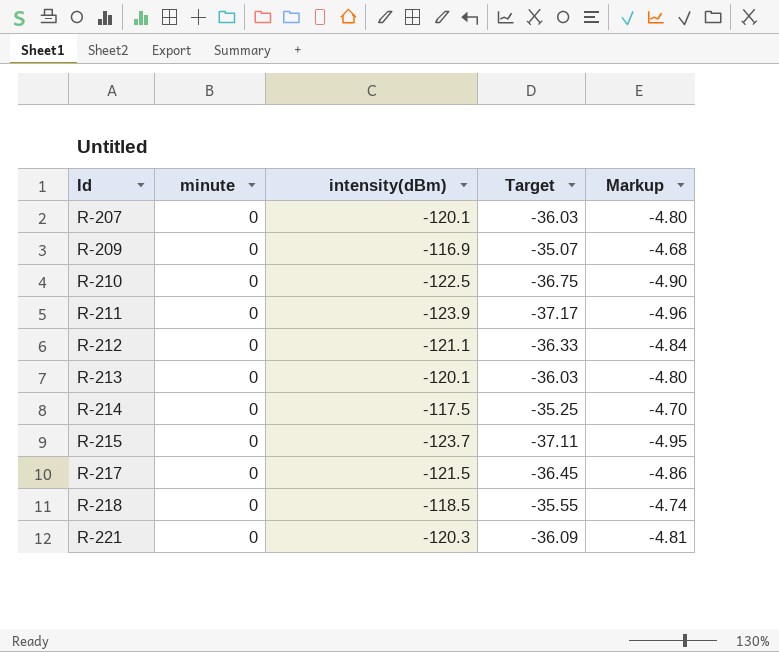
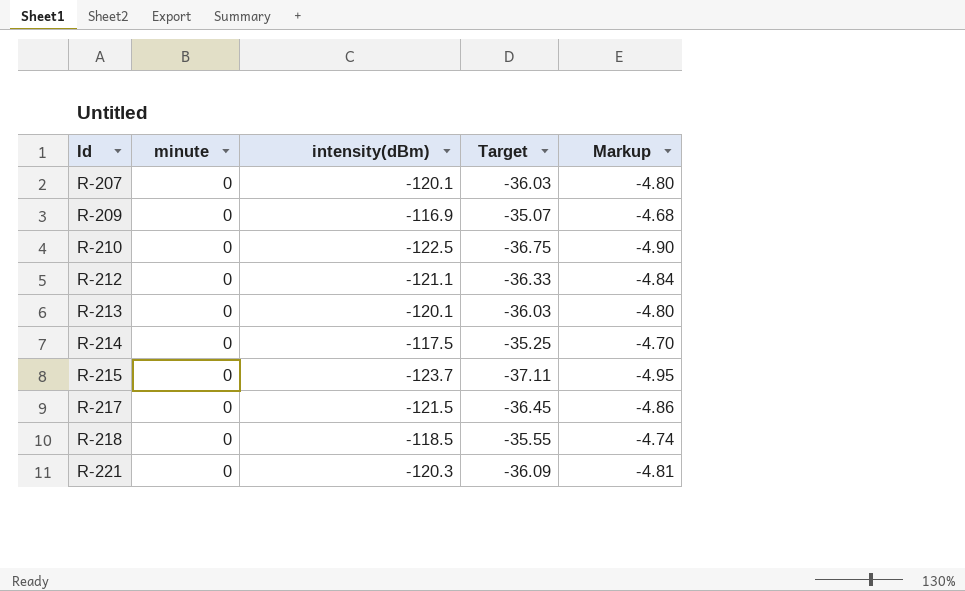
row R-211: 0 | -123.9 | -37.17 | -4.96 -> none

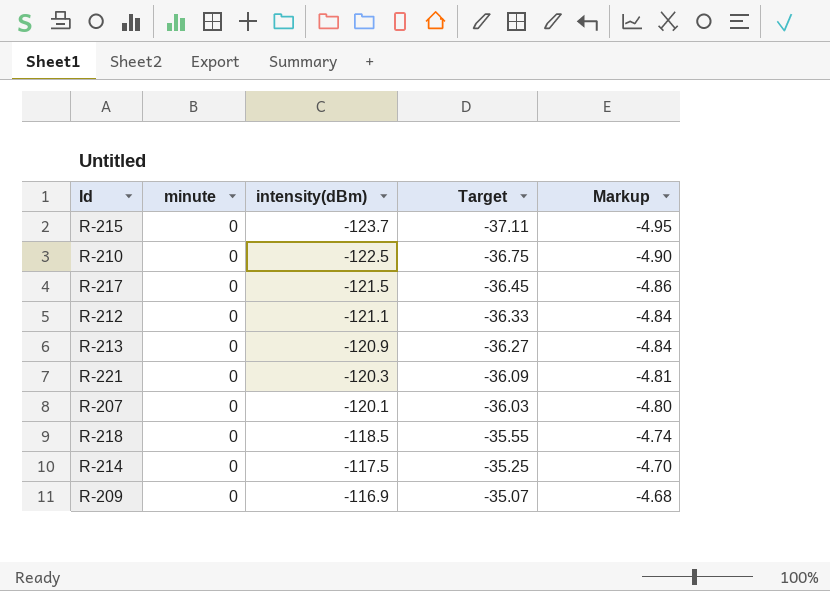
row order: Id ascending -> intensity(dBm) ascending
R-213 | intensity(dBm): -120.1 -> -120.9
R-213 | Target: -36.03 -> -36.27
R-213 | Markup: -4.80 -> -4.84

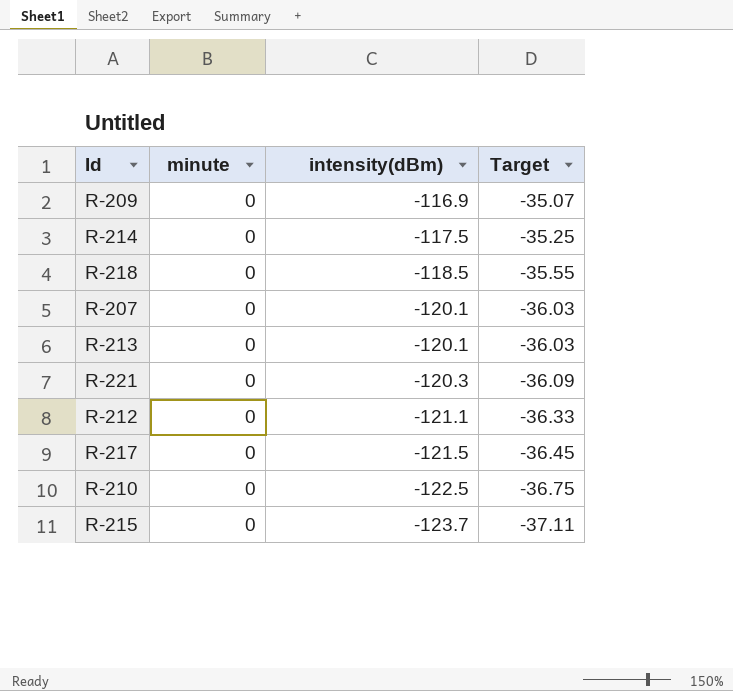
row order: intensity(dBm) ascending -> intensity(dBm) descending
column Markup | formula: [intensity(dBm)] * 0.04 -> none
R-213 | intensity(dBm): -120.9 -> -120.1
R-213 | Target: -36.27 -> -36.03

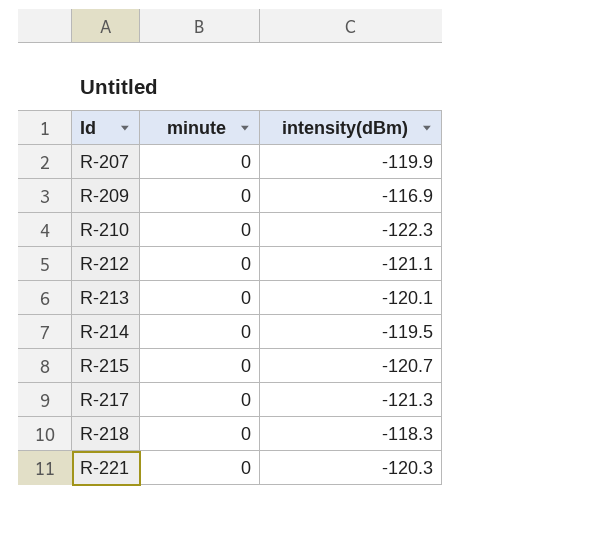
row order: intensity(dBm) descending -> Id ascending
column Target | formula: [intensity(dBm)] * 0.3 -> none
R-207 | intensity(dBm): -120.1 -> -119.9
R-210 | intensity(dBm): -122.5 -> -122.3
R-214 | intensity(dBm): -117.5 -> -119.5
R-215 | intensity(dBm): -123.7 -> -120.7
R-217 | intensity(dBm): -121.5 -> -121.3
R-218 | intensity(dBm): -118.5 -> -118.3

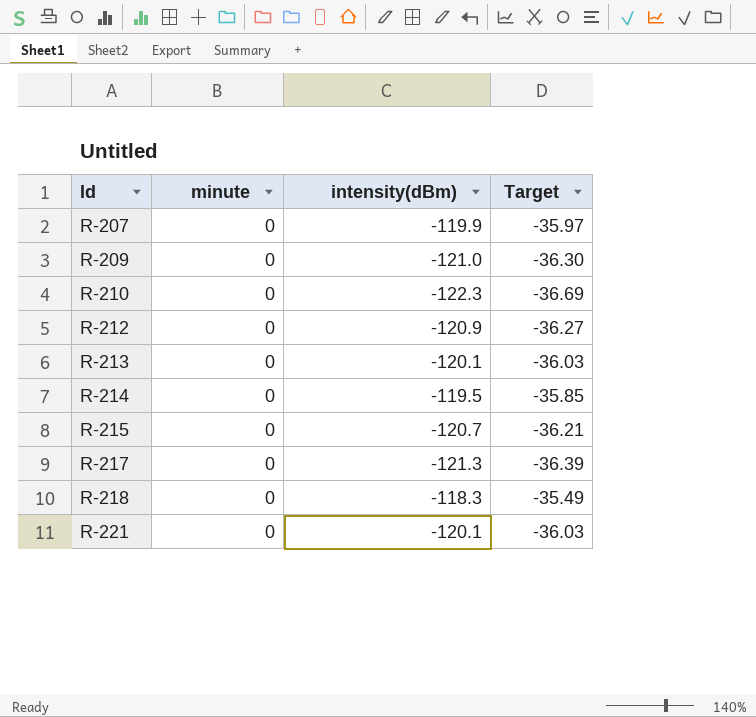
column Target | formula: none -> [intensity(dBm)] * 0.3
R-209 | intensity(dBm): -116.9 -> -121.0
R-212 | intensity(dBm): -121.1 -> -120.9
R-221 | intensity(dBm): -120.3 -> -120.1

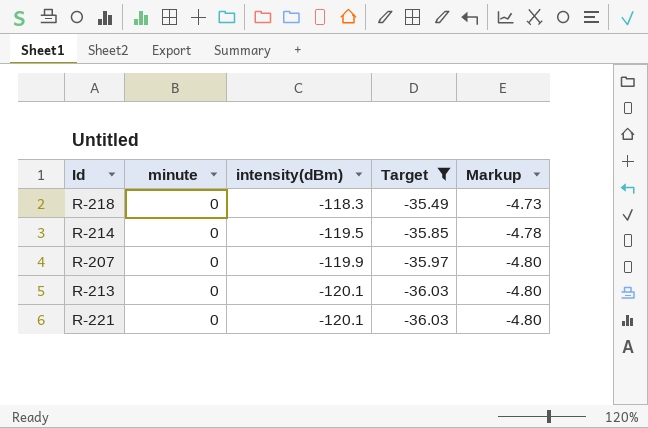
filter: none -> Target >= -36.03
row order: Id ascending -> intensity(dBm) descending
column Markup | formula: none -> [intensity(dBm)] * 0.04

